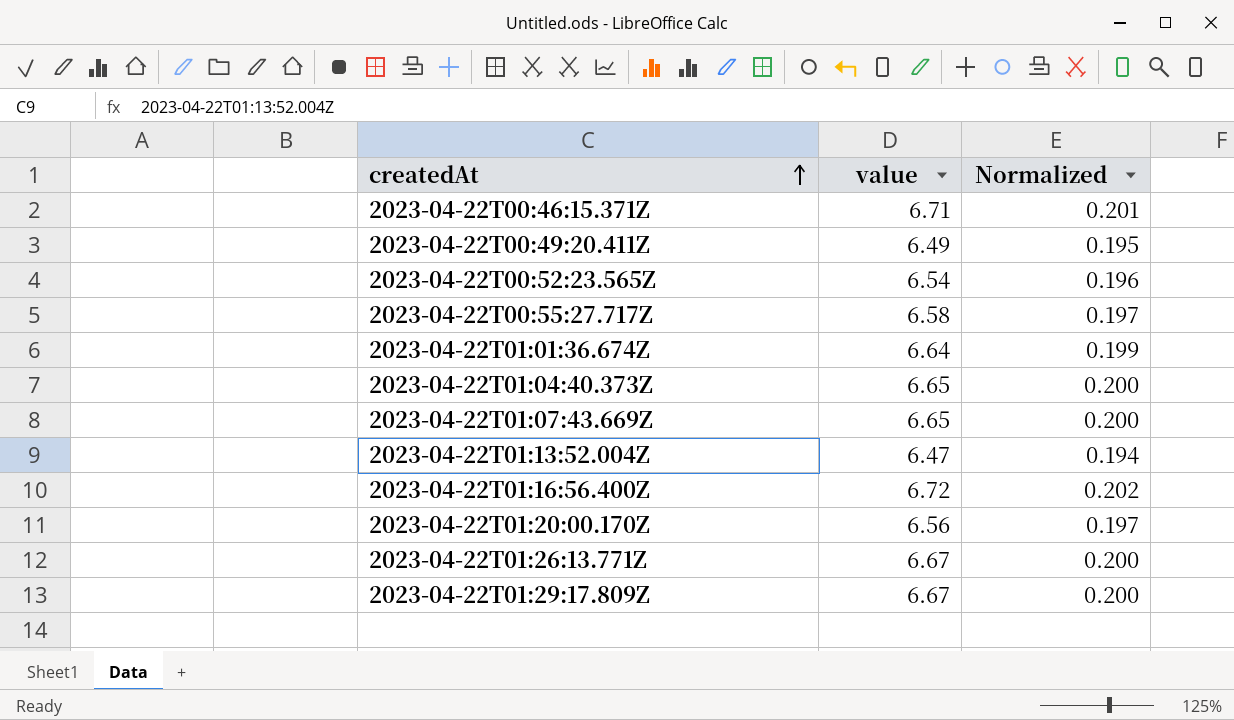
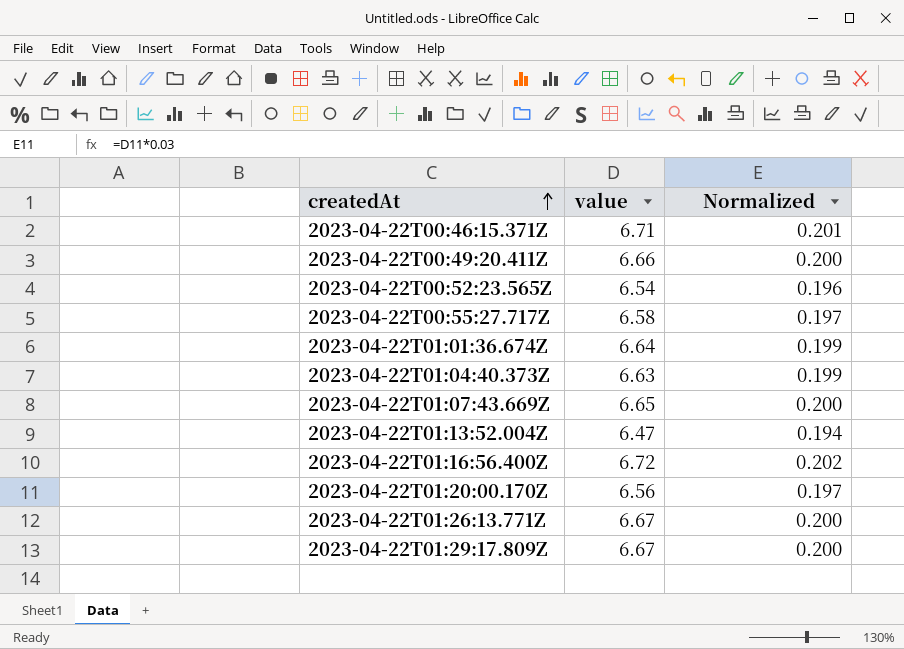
2023-04-22T00:49:20.411Z | value: 6.49 -> 6.66
2023-04-22T00:49:20.411Z | Normalized: 0.195 -> 0.200
2023-04-22T01:04:40.373Z | value: 6.65 -> 6.63
2023-04-22T01:04:40.373Z | Normalized: 0.200 -> 0.199

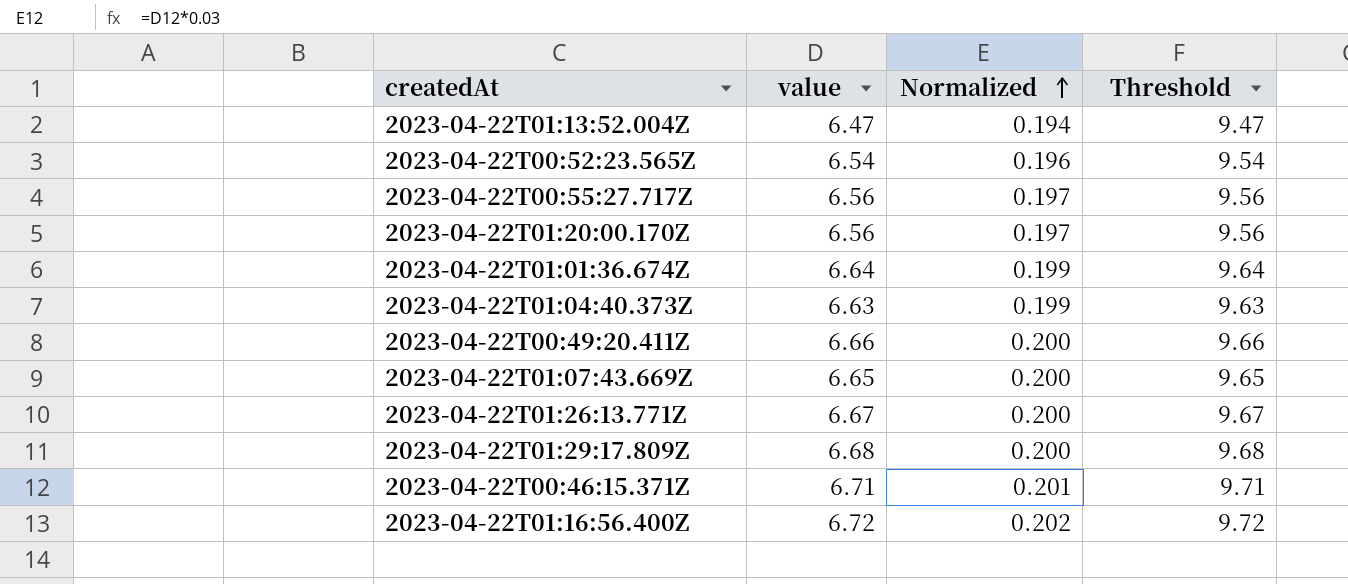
row order: createdAt ascending -> Normalized ascending
column Threshold | formula: none -> [value] + 3
2023-04-22T00:55:27.717Z | value: 6.58 -> 6.56
2023-04-22T01:29:17.809Z | value: 6.67 -> 6.68

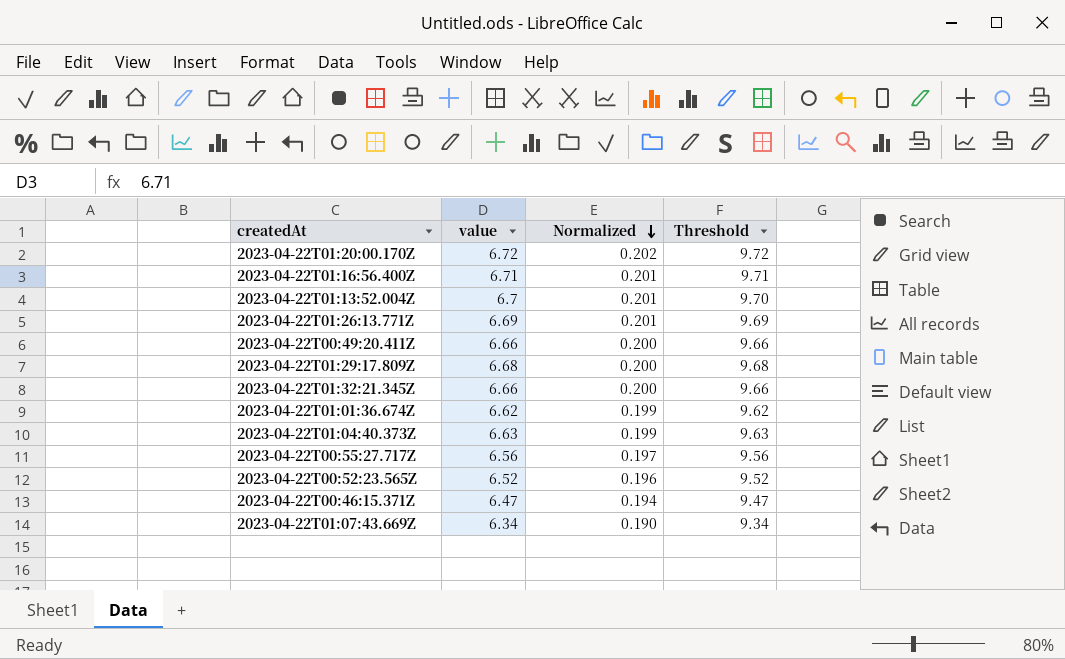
row order: Normalized ascending -> Normalized descending
2023-04-22T01:20:00.170Z | value: 6.56 -> 6.72
2023-04-22T01:20:00.170Z | Normalized: 0.197 -> 0.202
2023-04-22T01:20:00.170Z | Threshold: 9.56 -> 9.72
2023-04-22T01:16:56.400Z | value: 6.72 -> 6.71
2023-04-22T01:16:56.400Z | Normalized: 0.202 -> 0.201
2023-04-22T01:16:56.400Z | Threshold: 9.72 -> 9.71
2023-04-22T01:13:52.004Z | value: 6.47 -> 6.7
2023-04-22T01:13:52.004Z | Normalized: 0.194 -> 0.201
2023-04-22T01:13:52.004Z | Threshold: 9.47 -> 9.70
2023-04-22T01:26:13.771Z | value: 6.67 -> 6.69
2023-04-22T01:26:13.771Z | Normalized: 0.200 -> 0.201
2023-04-22T01:26:13.771Z | Threshold: 9.67 -> 9.69
row 2023-04-22T01:32:21.345Z: none -> 6.66 | 0.200 | 9.66
2023-04-22T01:01:36.674Z | value: 6.64 -> 6.62
2023-04-22T01:01:36.674Z | Threshold: 9.64 -> 9.62
2023-04-22T00:52:23.565Z | value: 6.54 -> 6.52
2023-04-22T00:52:23.565Z | Threshold: 9.54 -> 9.52
2023-04-22T00:46:15.371Z | value: 6.71 -> 6.47
2023-04-22T00:46:15.371Z | Normalized: 0.201 -> 0.194
2023-04-22T00:46:15.371Z | Threshold: 9.71 -> 9.47
2023-04-22T01:07:43.669Z | value: 6.65 -> 6.34
2023-04-22T01:07:43.669Z | Normalized: 0.200 -> 0.190
2023-04-22T01:07:43.669Z | Threshold: 9.65 -> 9.34

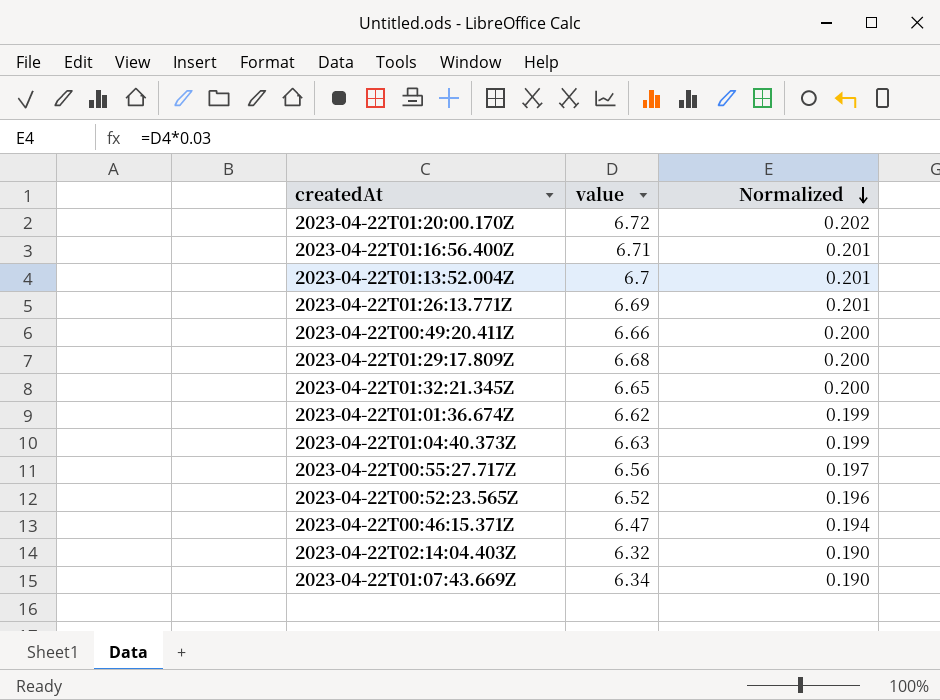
column Threshold | formula: [value] + 3 -> none
2023-04-22T01:32:21.345Z | value: 6.66 -> 6.65
row 2023-04-22T02:14:04.403Z: none -> 6.32 | 0.190

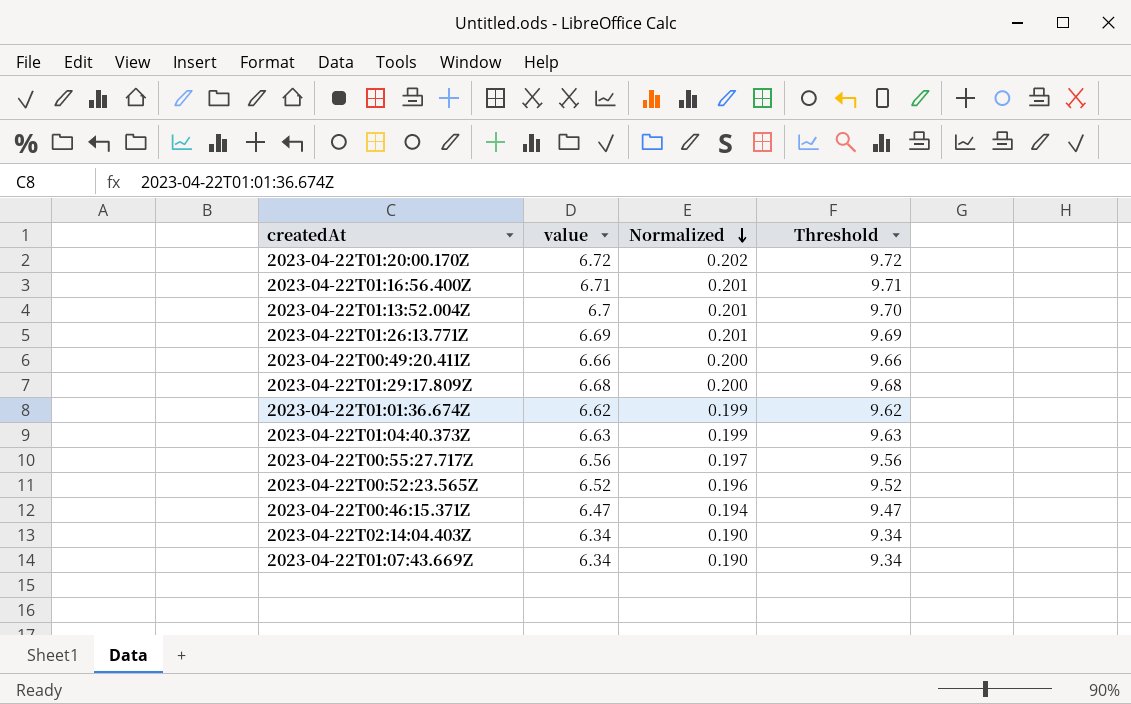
column Threshold | formula: none -> [value] + 3
row 2023-04-22T01:32:21.345Z: 6.65 | 0.200 -> none
2023-04-22T02:14:04.403Z | value: 6.32 -> 6.34

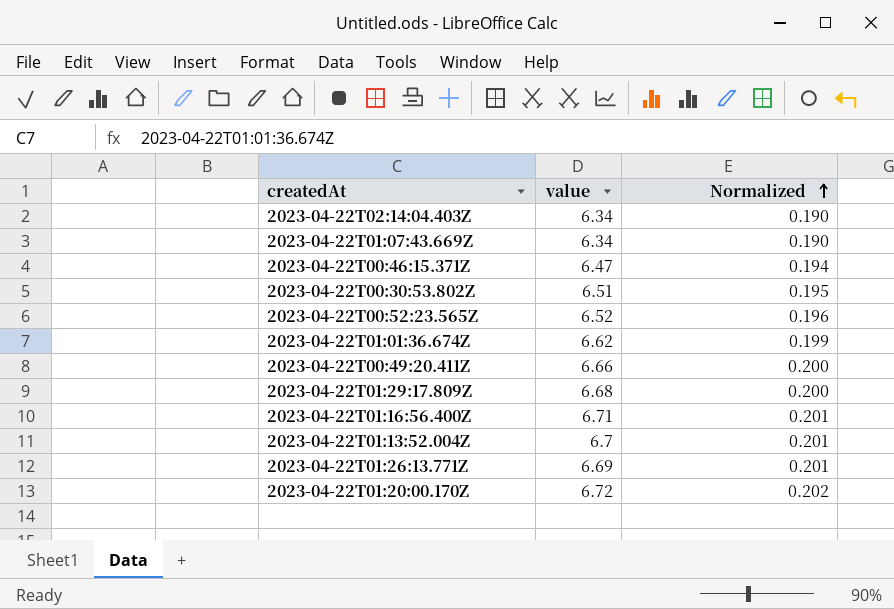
row order: Normalized descending -> Normalized ascending
column Threshold | formula: [value] + 3 -> none
row 2023-04-22T01:04:40.373Z: 6.63 | 0.199 | 9.63 -> none
row 2023-04-22T00:55:27.717Z: 6.56 | 0.197 | 9.56 -> none
row 2023-04-22T00:30:53.802Z: none -> 6.51 | 0.195

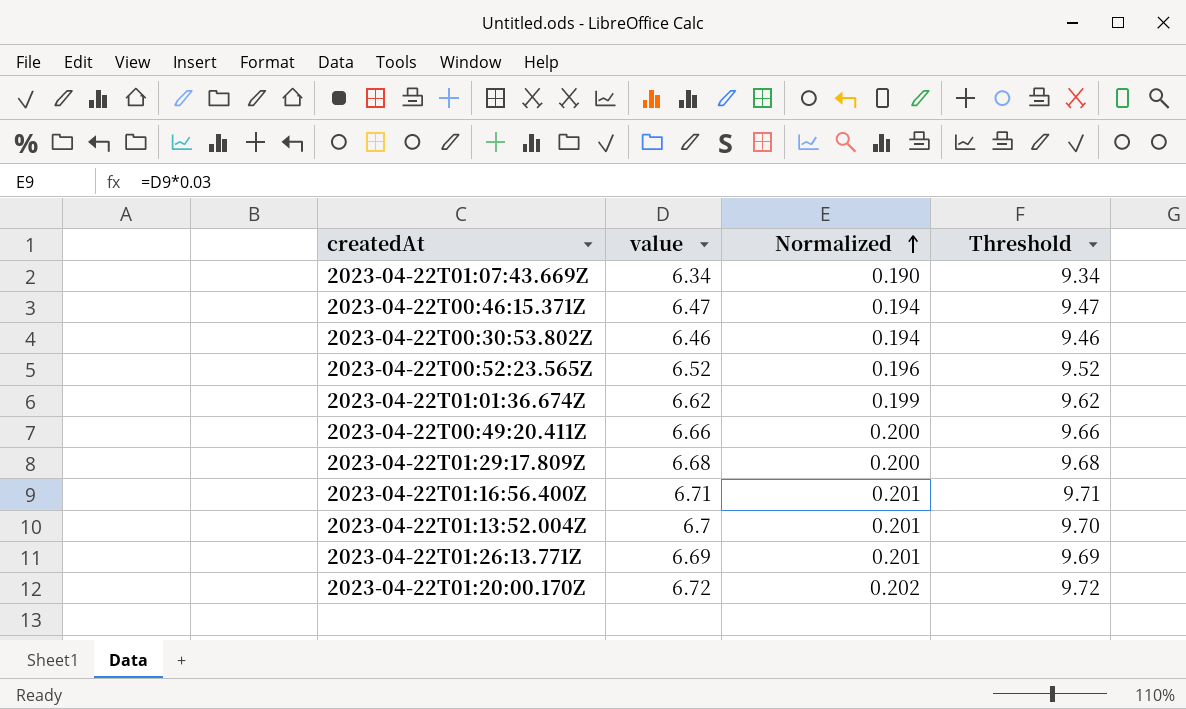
column Threshold | formula: none -> [value] + 3
row 2023-04-22T02:14:04.403Z: 6.34 | 0.190 -> none
2023-04-22T00:30:53.802Z | value: 6.51 -> 6.46
2023-04-22T00:30:53.802Z | Normalized: 0.195 -> 0.194

